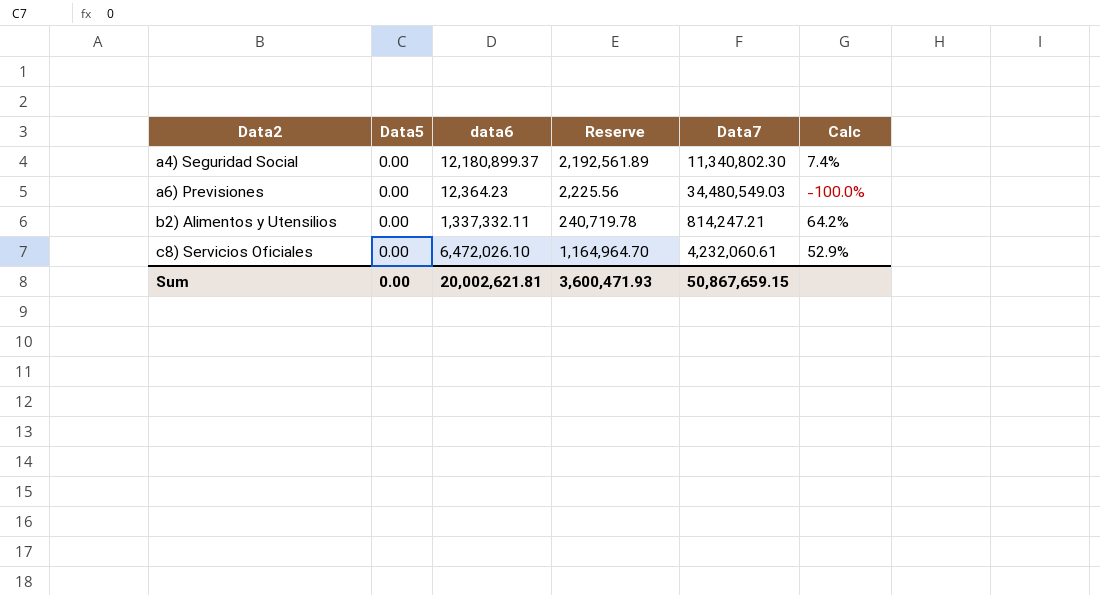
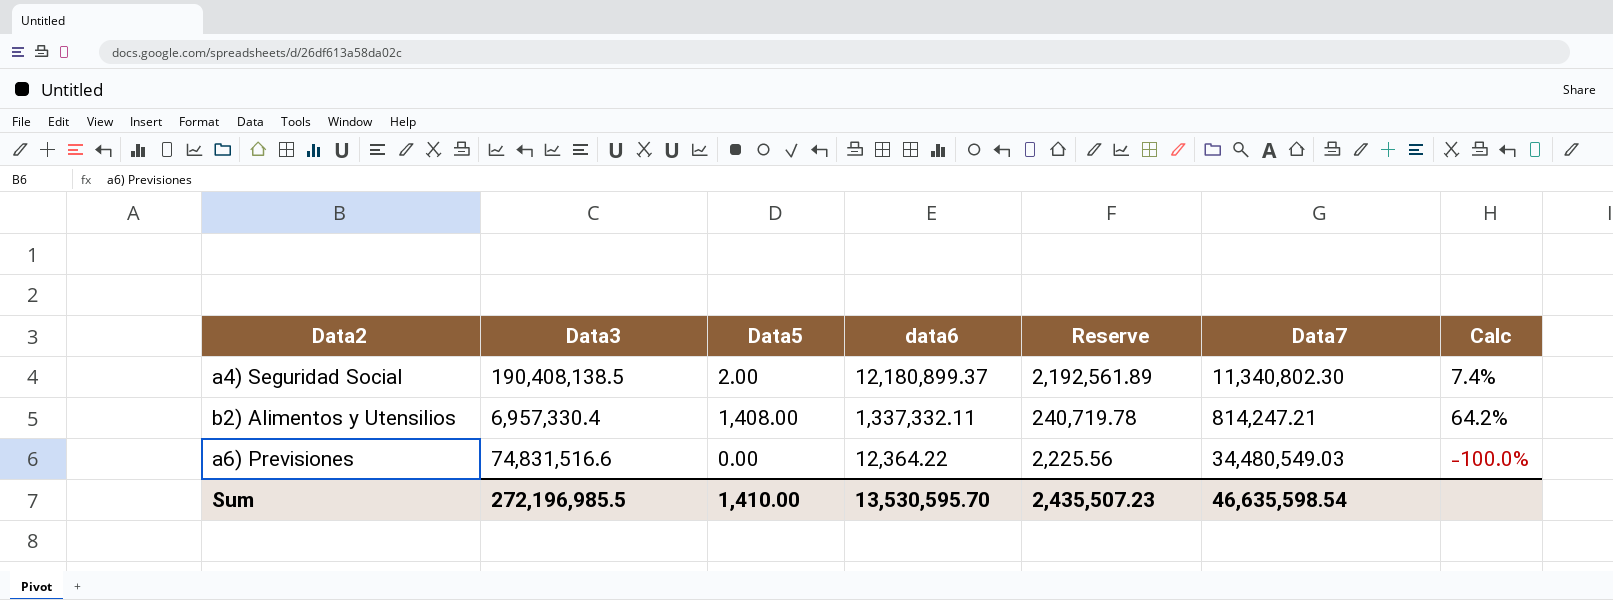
row order: Data2 ascending -> data6 descending
column Data3 | position: none -> 2
row c8) Servicios Oficiales: 0.00 | 6,472,026.10 | 1,164,964.70 | 4,232,060.61 | 52.9% -> none
a4) Seguridad Social | Data5: 0.00 -> 2.00
b2) Alimentos y Utensilios | Data5: 0.00 -> 1,408.00
a6) Previsiones | data6: 12,364.23 -> 12,364.22
Sum | Data5: 0.00 -> 1,410.00
Sum | data6: 20,002,621.81 -> 13,530,595.70
Sum | Reserve: 3,600,471.93 -> 2,435,507.23
Sum | Data7: 50,867,659.15 -> 46,635,598.54

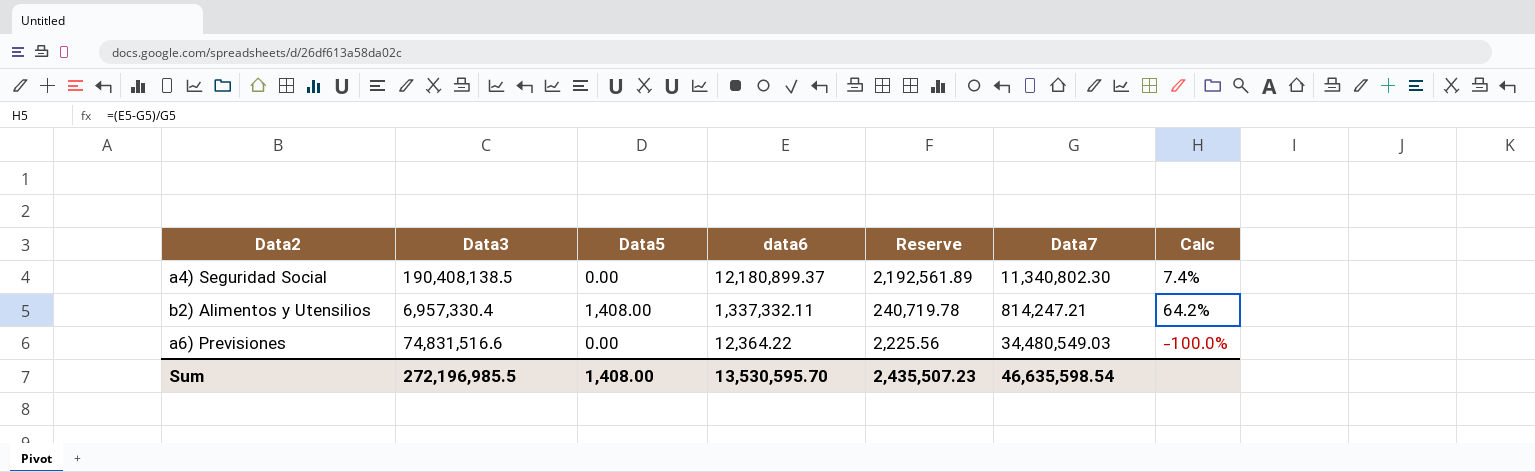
a4) Seguridad Social | Data5: 2.00 -> 0.00
Sum | Data5: 1,410.00 -> 1,408.00

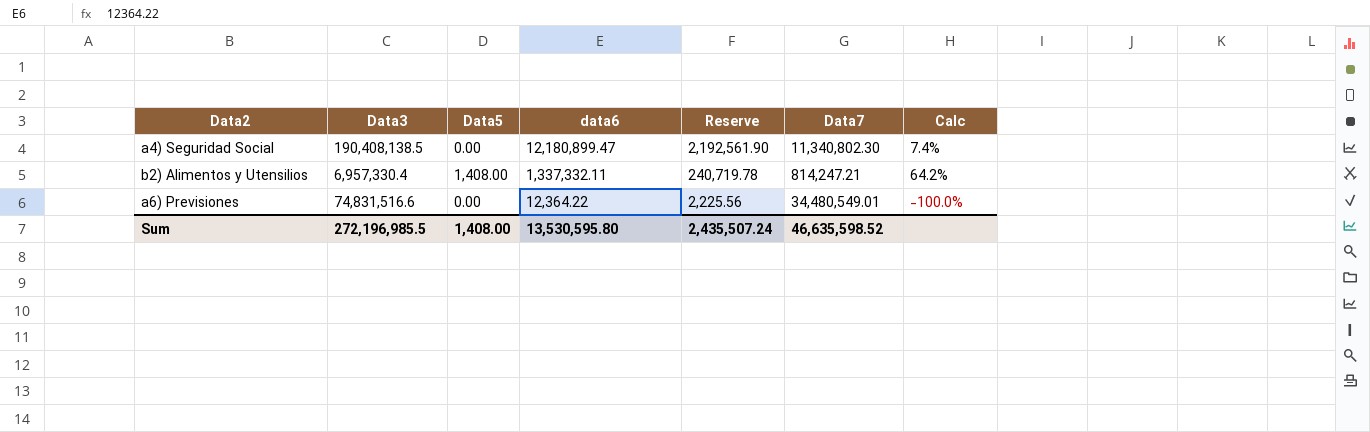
a4) Seguridad Social | data6: 12,180,899.37 -> 12,180,899.47
a4) Seguridad Social | Reserve: 2,192,561.89 -> 2,192,561.90
a6) Previsiones | Data7: 34,480,549.03 -> 34,480,549.01
Sum | data6: 13,530,595.70 -> 13,530,595.80
Sum | Reserve: 2,435,507.23 -> 2,435,507.24
Sum | Data7: 46,635,598.54 -> 46,635,598.52

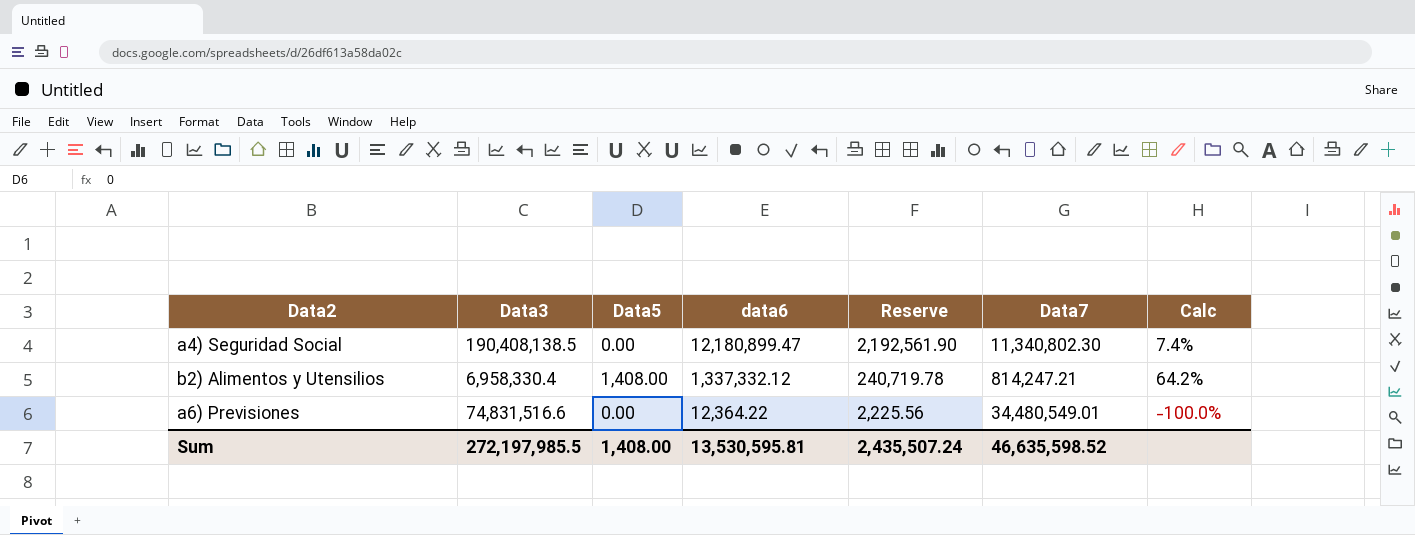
b2) Alimentos y Utensilios | Data3: 6,957,330.4 -> 6,958,330.4
b2) Alimentos y Utensilios | data6: 1,337,332.11 -> 1,337,332.12
Sum | Data3: 272,196,985.5 -> 272,197,985.5
Sum | data6: 13,530,595.80 -> 13,530,595.81

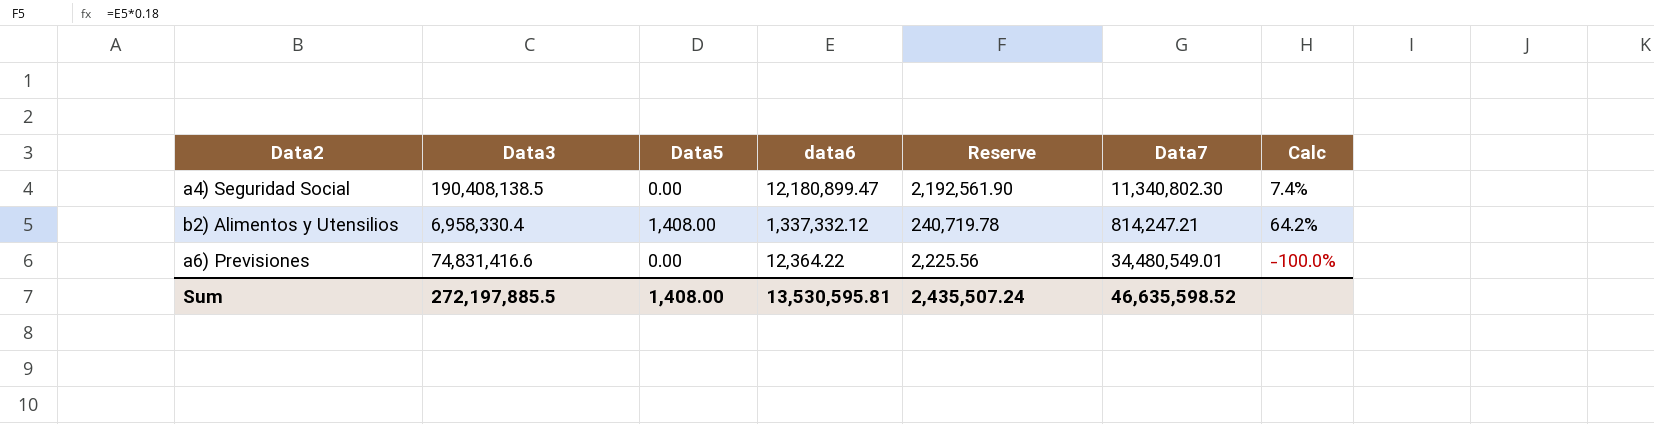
a6) Previsiones | Data3: 74,831,516.6 -> 74,831,416.6
Sum | Data3: 272,197,985.5 -> 272,197,885.5

